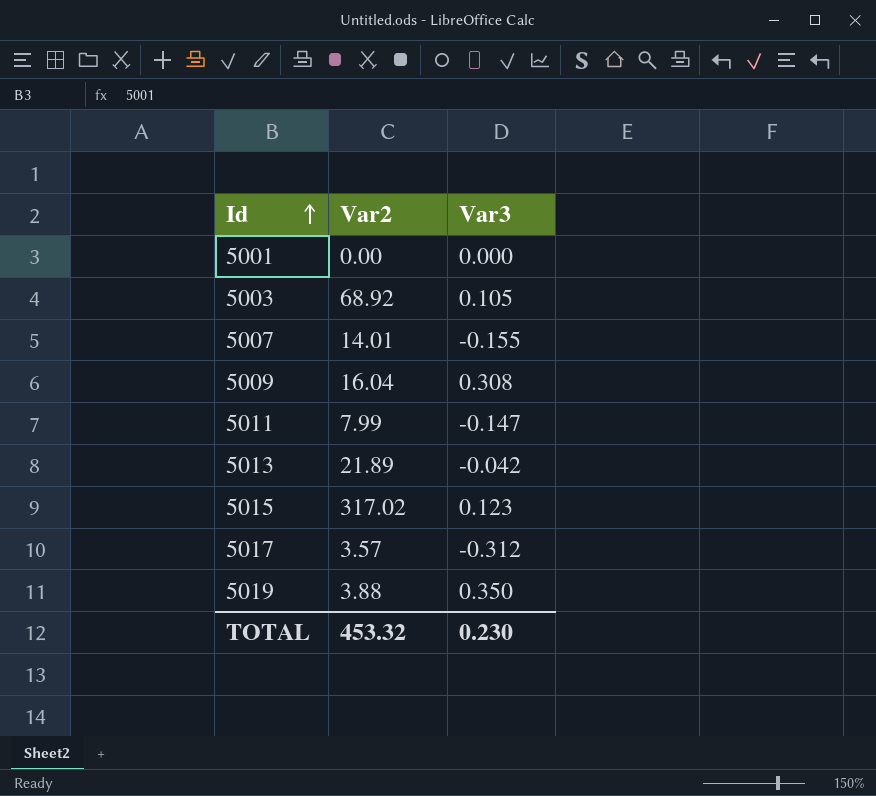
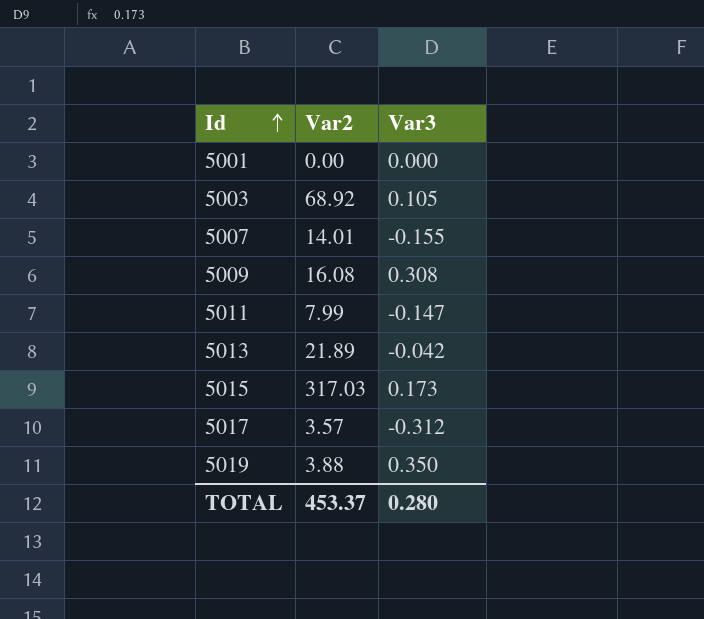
5009 | Var2: 16.04 -> 16.08
5015 | Var2: 317.02 -> 317.03
5015 | Var3: 0.123 -> 0.173
TOTAL | Var2: 453.32 -> 453.37
TOTAL | Var3: 0.230 -> 0.280

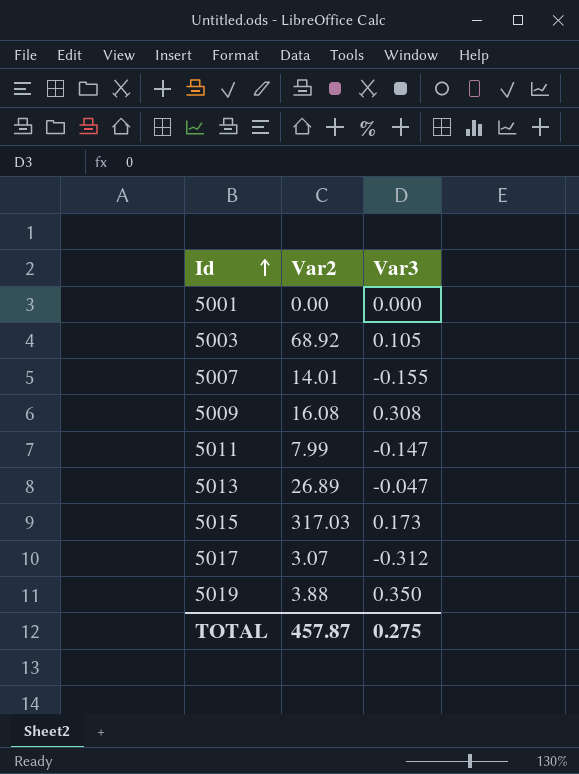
5013 | Var2: 21.89 -> 26.89
5013 | Var3: -0.042 -> -0.047
5017 | Var2: 3.57 -> 3.07
TOTAL | Var2: 453.37 -> 457.87
TOTAL | Var3: 0.280 -> 0.275

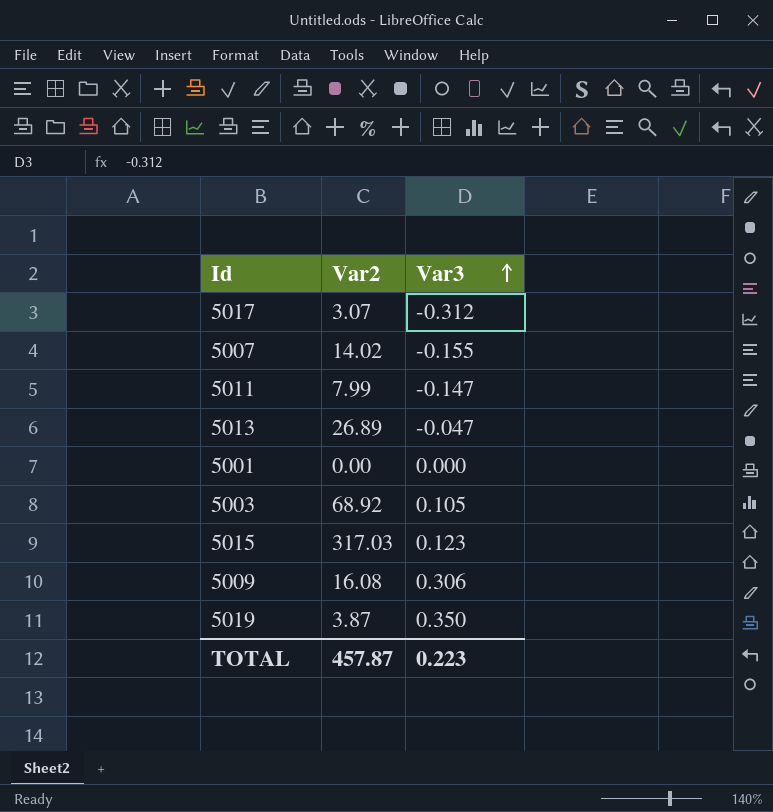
row order: Id ascending -> Var3 ascending
5007 | Var2: 14.01 -> 14.02
5015 | Var3: 0.173 -> 0.123
5009 | Var3: 0.308 -> 0.306
5019 | Var2: 3.88 -> 3.87
TOTAL | Var3: 0.275 -> 0.223

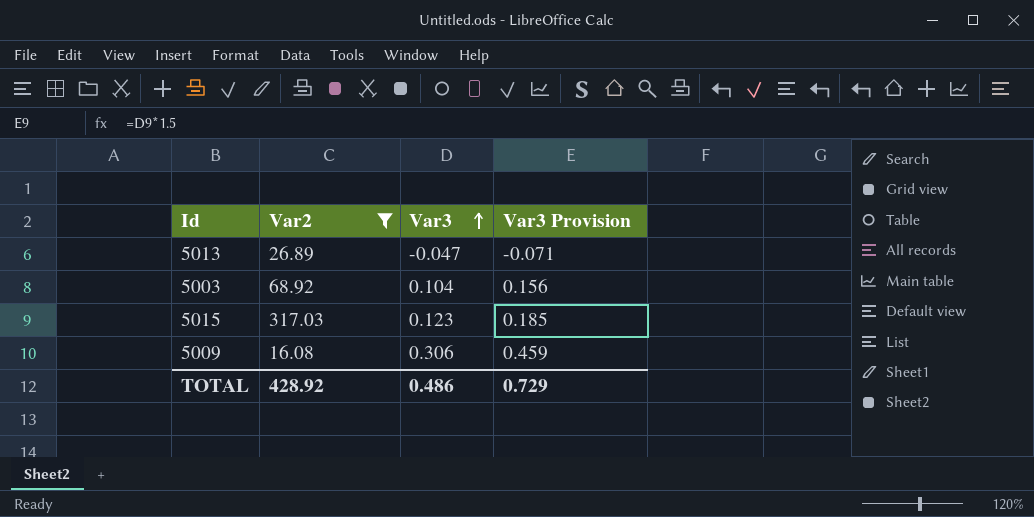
filter: none -> Var2 >= 16.08
column Var3 Provision | formula: none -> [Var3] * 1.5
5003 | Var3: 0.105 -> 0.104
TOTAL | Var2: 457.87 -> 428.92
TOTAL | Var3: 0.223 -> 0.486

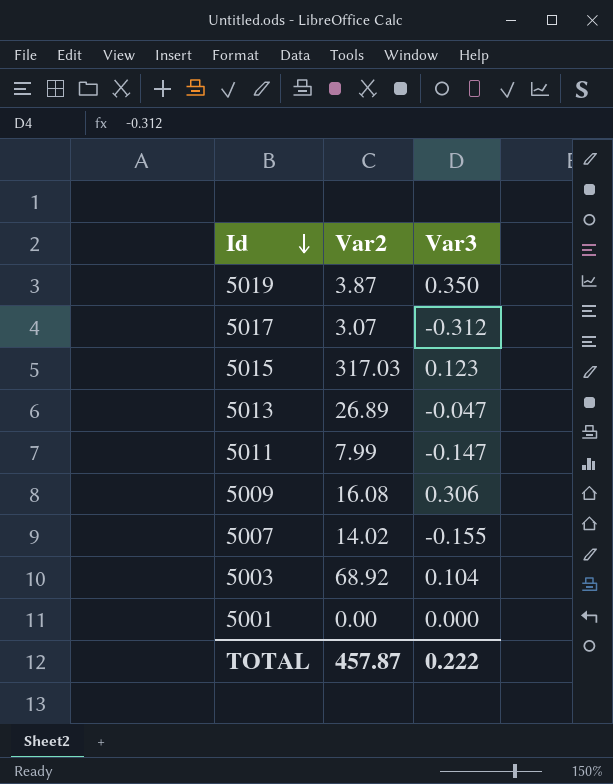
filter: Var2 >= 16.08 -> none
row order: Var3 ascending -> Id descending
column Var3 Provision | formula: [Var3] * 1.5 -> none
TOTAL | Var2: 428.92 -> 457.87
TOTAL | Var3: 0.486 -> 0.222

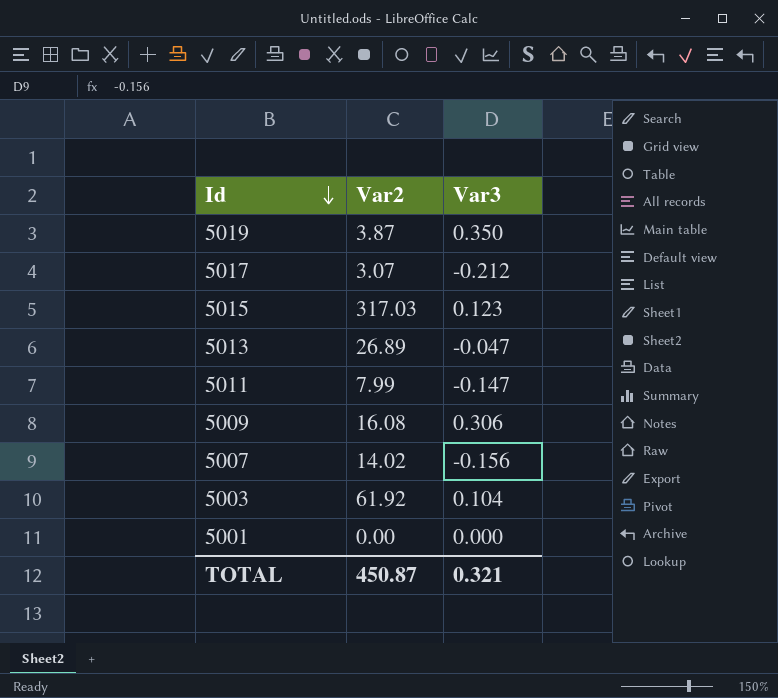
5017 | Var3: -0.312 -> -0.212
5007 | Var3: -0.155 -> -0.156
5003 | Var2: 68.92 -> 61.92
TOTAL | Var2: 457.87 -> 450.87
TOTAL | Var3: 0.222 -> 0.321

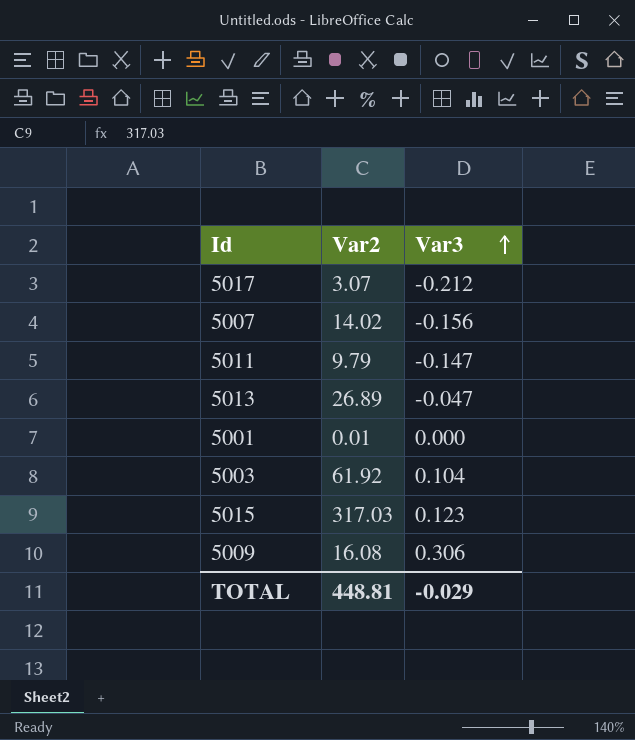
row order: Id descending -> Var3 ascending
row 5019: 3.87 | 0.350 -> none
5011 | Var2: 7.99 -> 9.79
5001 | Var2: 0.00 -> 0.01
TOTAL | Var2: 450.87 -> 448.81
TOTAL | Var3: 0.321 -> -0.029

